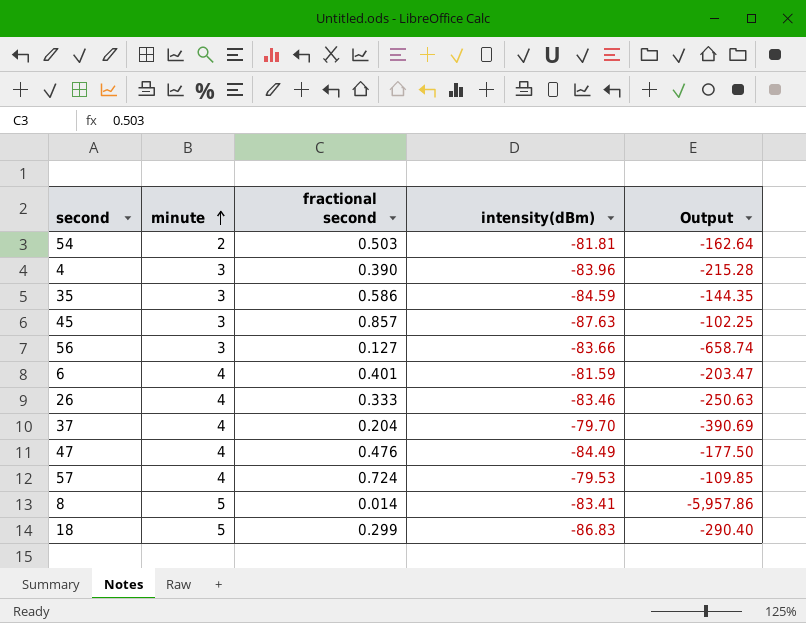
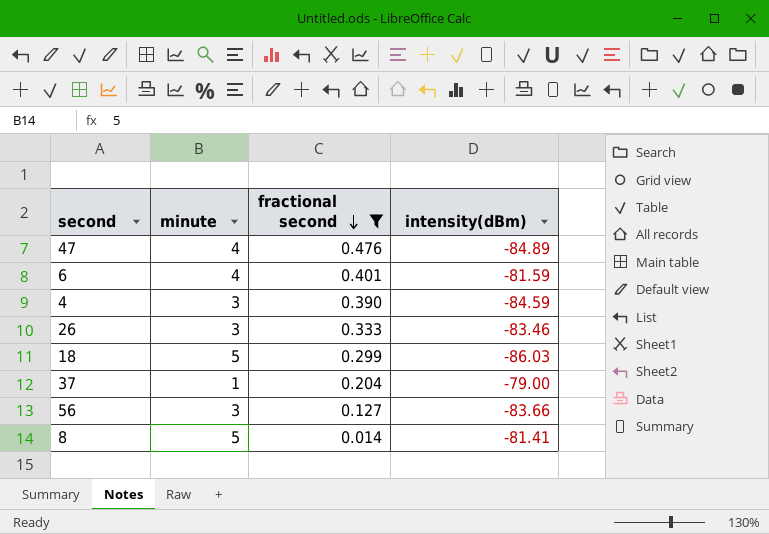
filter: none -> fractional second <= 0.476
row order: minute ascending -> fractional second descending
column Output | formula: [intensity(dBm)] / [fractional second] -> none
47 | intensity(dBm): -84.49 -> -84.89
4 | intensity(dBm): -83.96 -> -84.59
26 | minute: 4 -> 3
18 | intensity(dBm): -86.83 -> -86.03
37 | minute: 4 -> 1
37 | intensity(dBm): -79.70 -> -79.00
8 | intensity(dBm): -83.41 -> -81.41

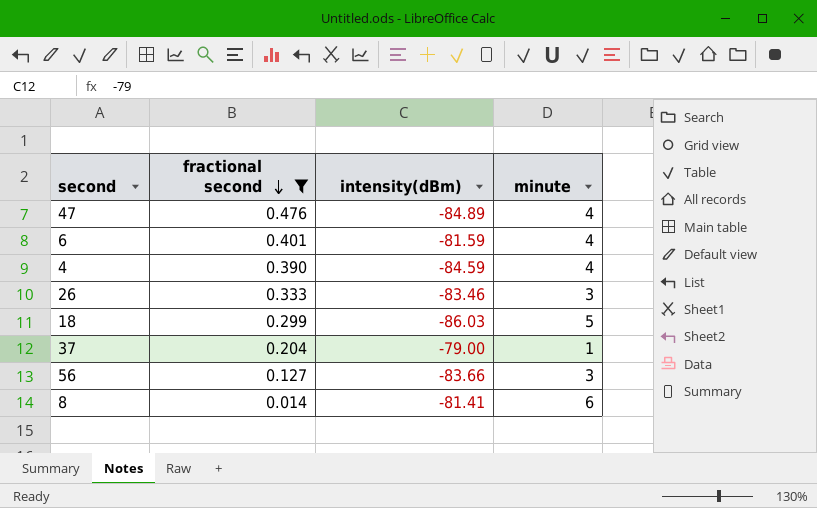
column minute | position: 2 -> 4
4 | minute: 3 -> 4
8 | minute: 5 -> 6

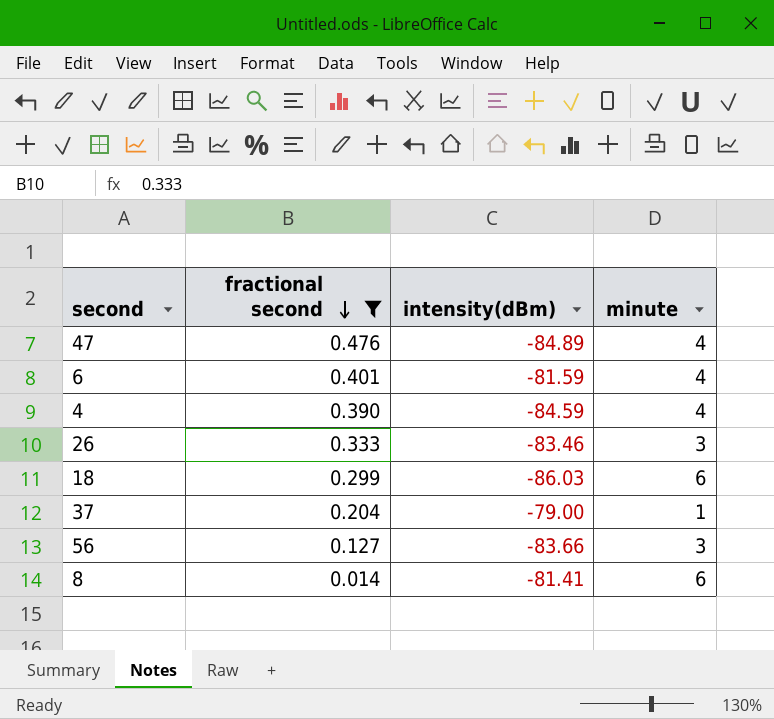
18 | minute: 5 -> 6

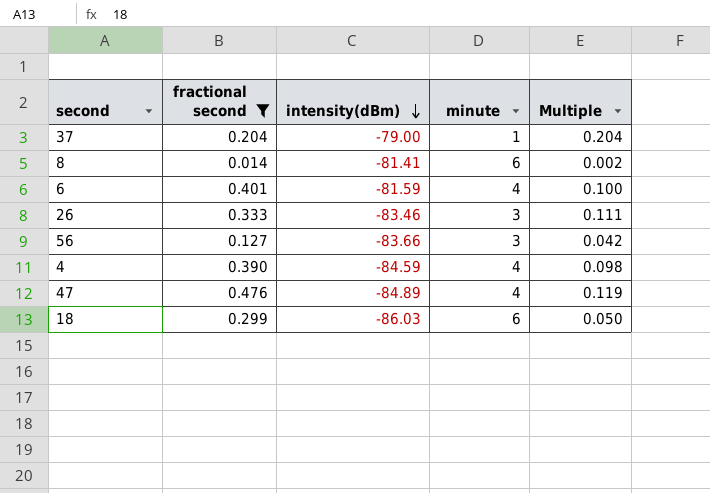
row order: fractional second descending -> intensity(dBm) descending
column Multiple | formula: none -> [fractional second] / [minute]

